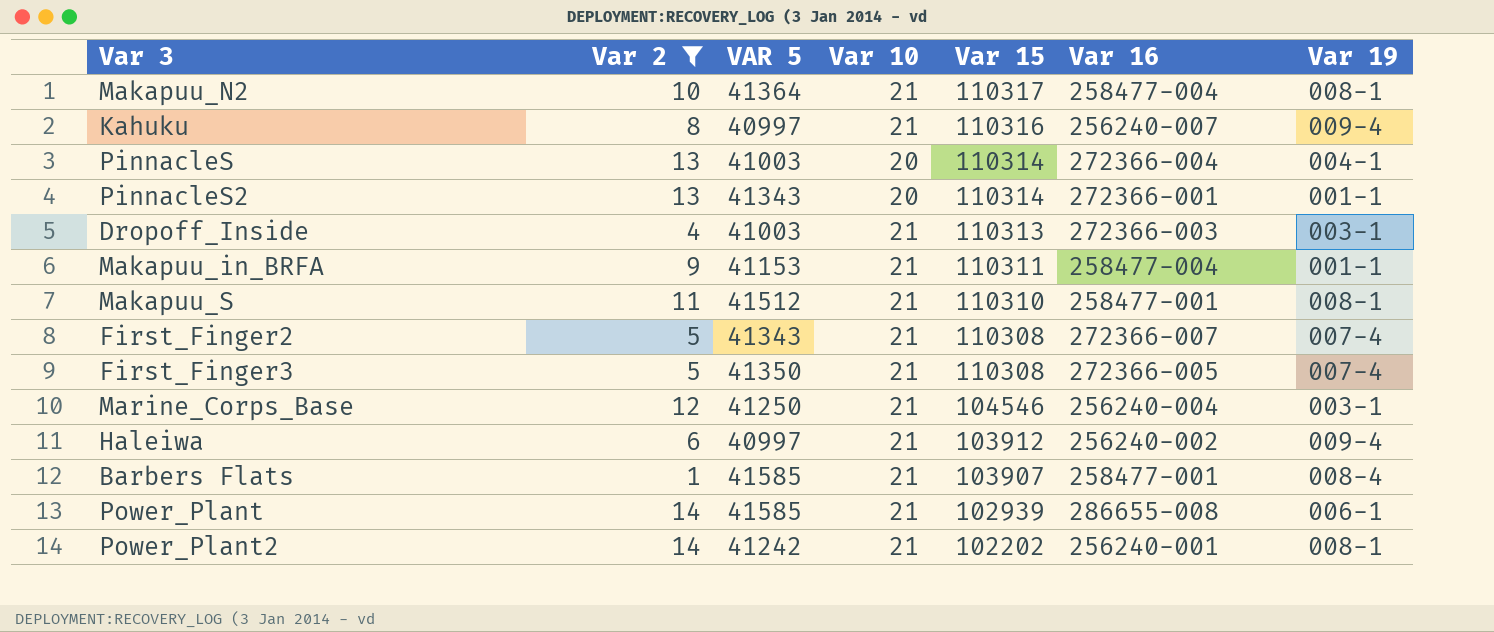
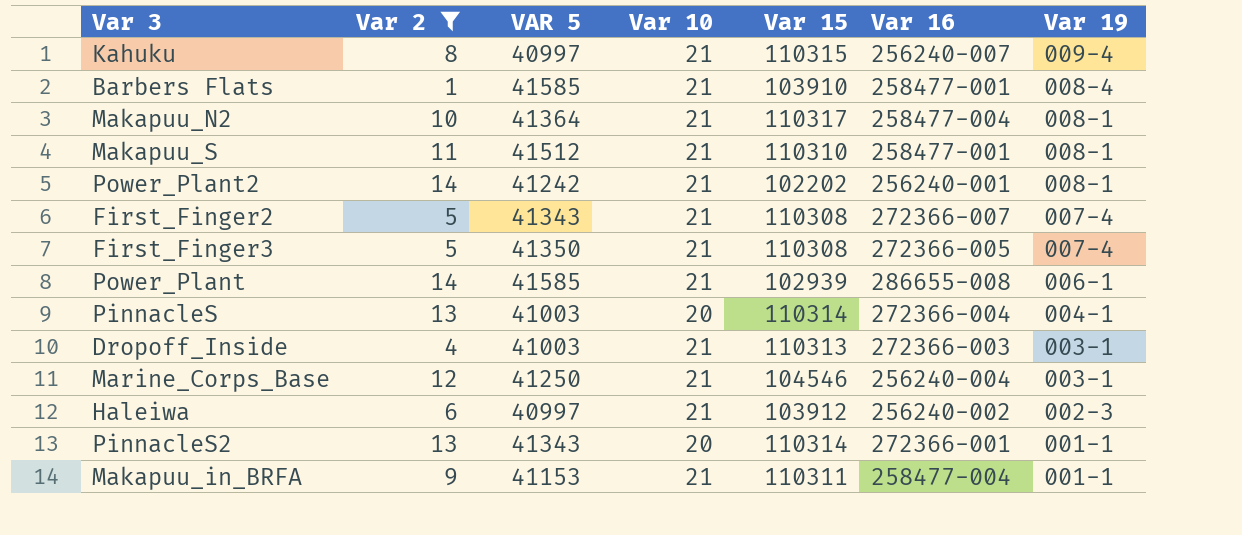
row order: Var 15 descending -> Var 19 descending
Kahuku | Var 15: 110316 -> 110315
Barbers Flats | Var 15: 103907 -> 103910
Haleiwa | Var 19: 009-4 -> 002-3

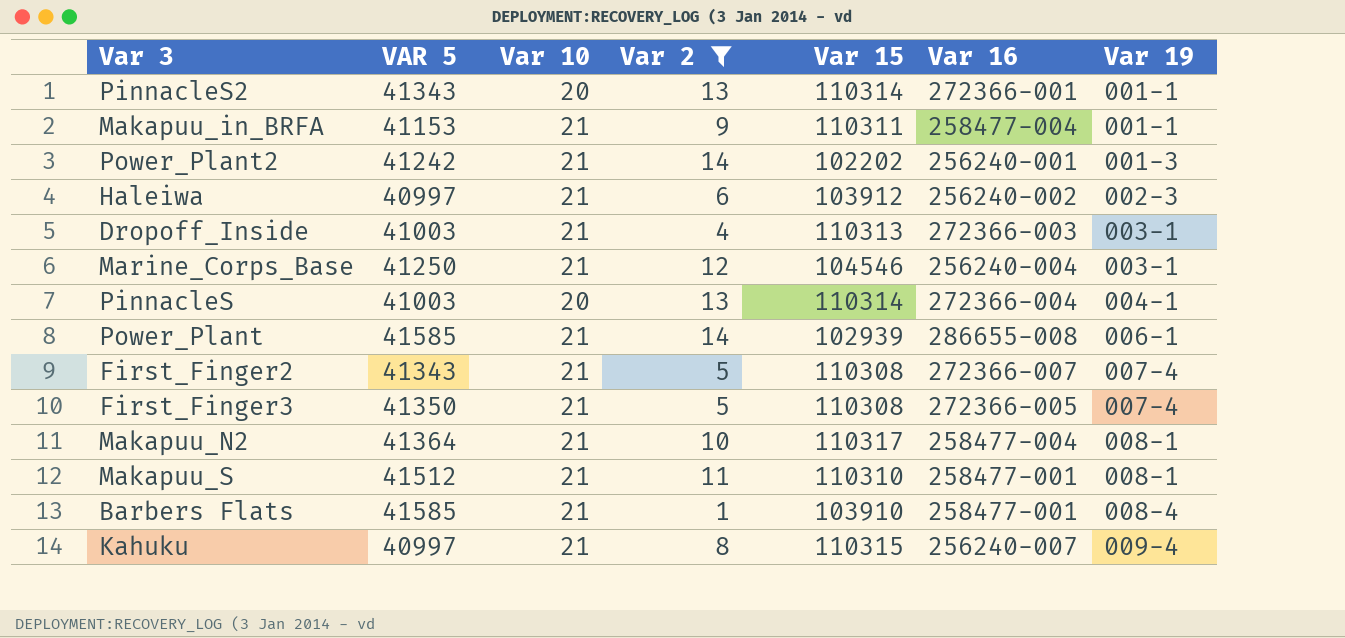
row order: Var 19 descending -> Var 19 ascending
column Var 2 | position: 2 -> 4
Power_Plant2 | Var 19: 008-1 -> 001-3

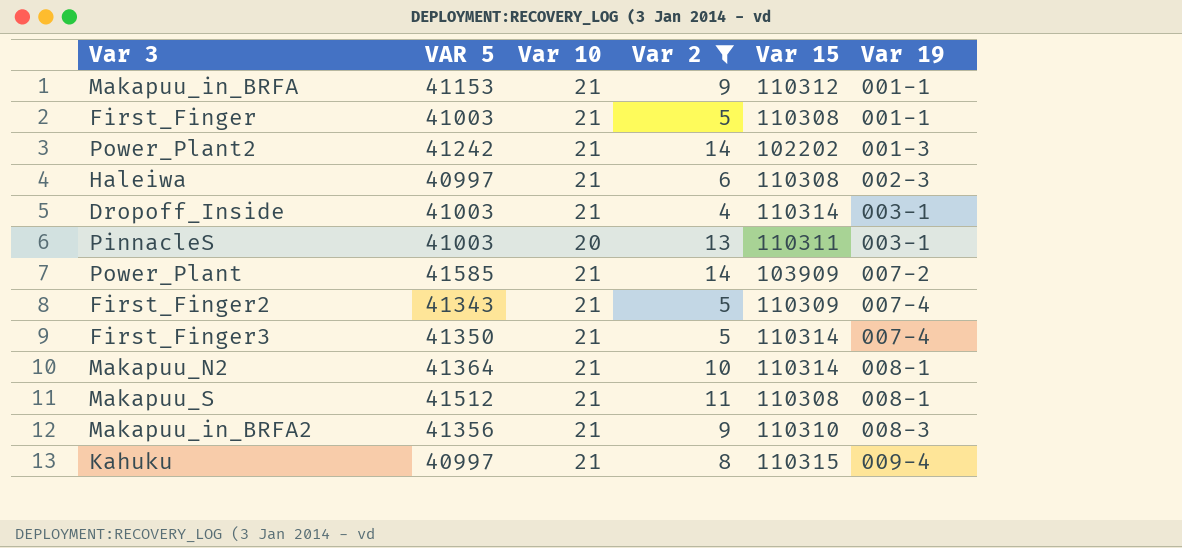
column Var 16 | position: 6 -> none
row PinnacleS2: 41343 | 20 | 13 | 110314 | 272366-001 | 001-1 -> none
row Marine_Corps_Base: 41250 | 21 | 12 | 104546 | 256240-004 | 003-1 -> none
row Barbers Flats: 41585 | 21 | 1 | 103910 | 258477-001 | 008-4 -> none
Makapuu_in_BRFA | Var 15: 110311 -> 110312
row First_Finger: none -> 41003 | 21 | 5 | 110308 | 001-1
Haleiwa | Var 15: 103912 -> 110308
Dropoff_Inside | Var 15: 110313 -> 110314
PinnacleS | Var 15: 110314 -> 110311
PinnacleS | Var 19: 004-1 -> 003-1
Power_Plant | Var 15: 102939 -> 103909
Power_Plant | Var 19: 006-1 -> 007-2
First_Finger2 | Var 15: 110308 -> 110309
First_Finger3 | Var 15: 110308 -> 110314
Makapuu_N2 | Var 15: 110317 -> 110314
Makapuu_S | Var 15: 110310 -> 110308
row Makapuu_in_BRFA2: none -> 41356 | 21 | 9 | 110310 | 008-3

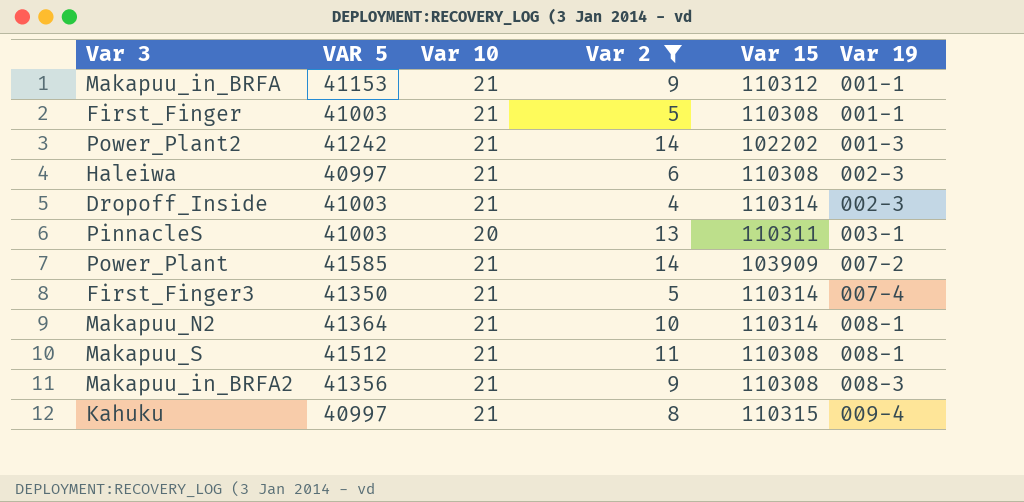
row First_Finger2: 41343 | 21 | 5 | 110309 | 007-4 -> none
Dropoff_Inside | Var 19: 003-1 -> 002-3
Makapuu_in_BRFA2 | Var 15: 110310 -> 110308

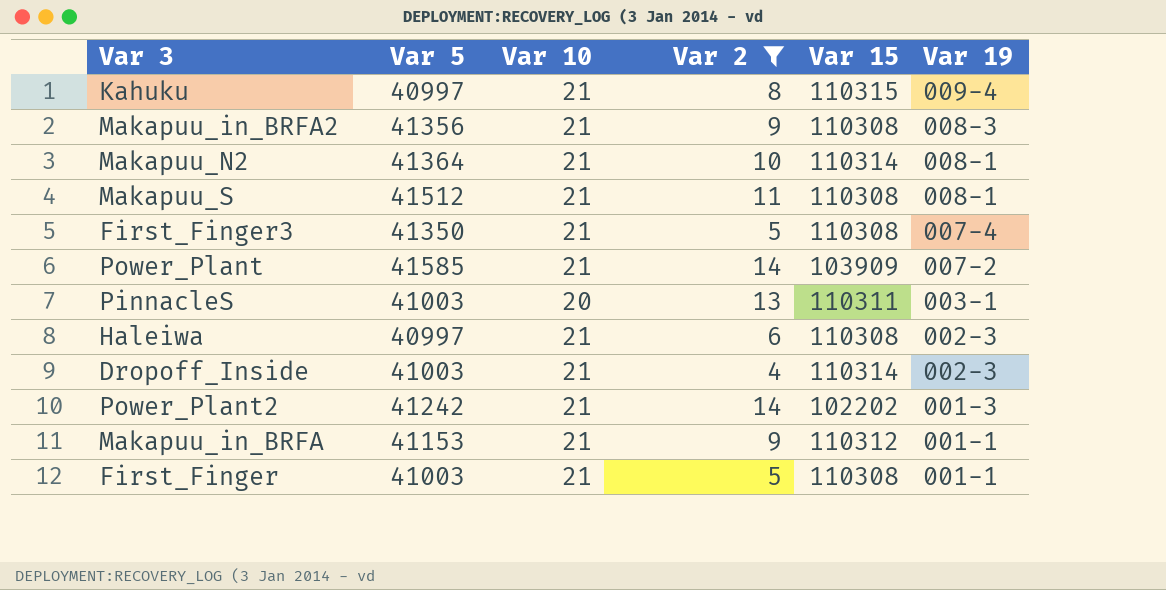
row order: Var 19 ascending -> Var 19 descending
column name: VAR 5 -> Var 5
First_Finger3 | Var 15: 110314 -> 110308

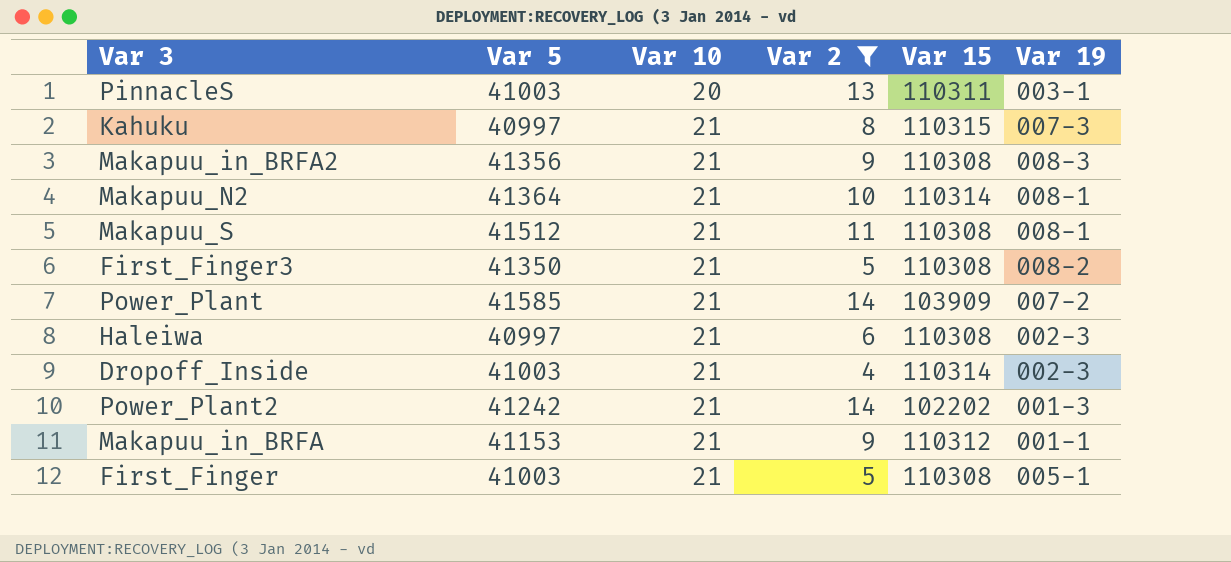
row order: Var 19 descending -> Var 10 ascending
Kahuku | Var 19: 009-4 -> 007-3
First_Finger3 | Var 19: 007-4 -> 008-2
First_Finger | Var 19: 001-1 -> 005-1

